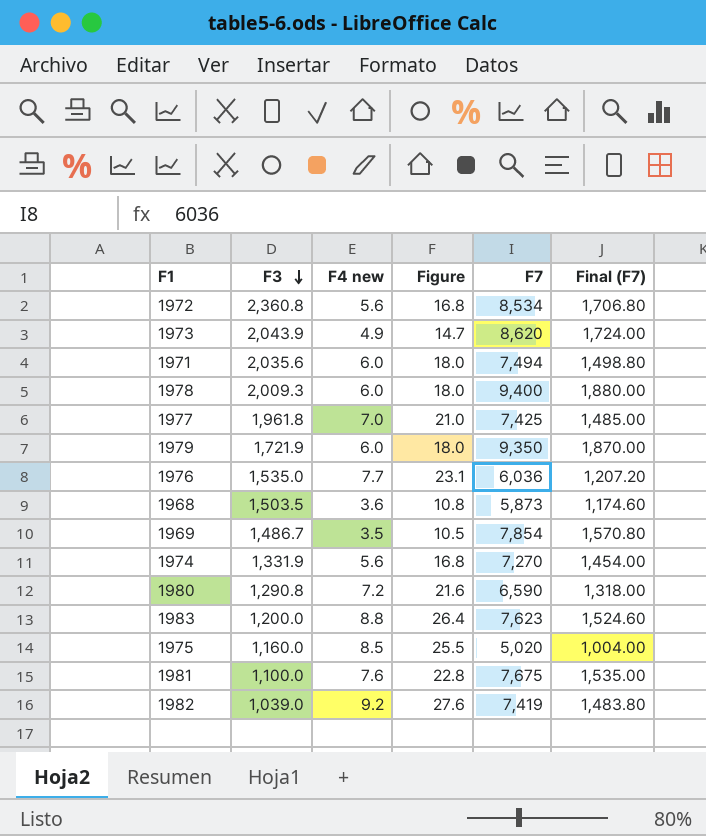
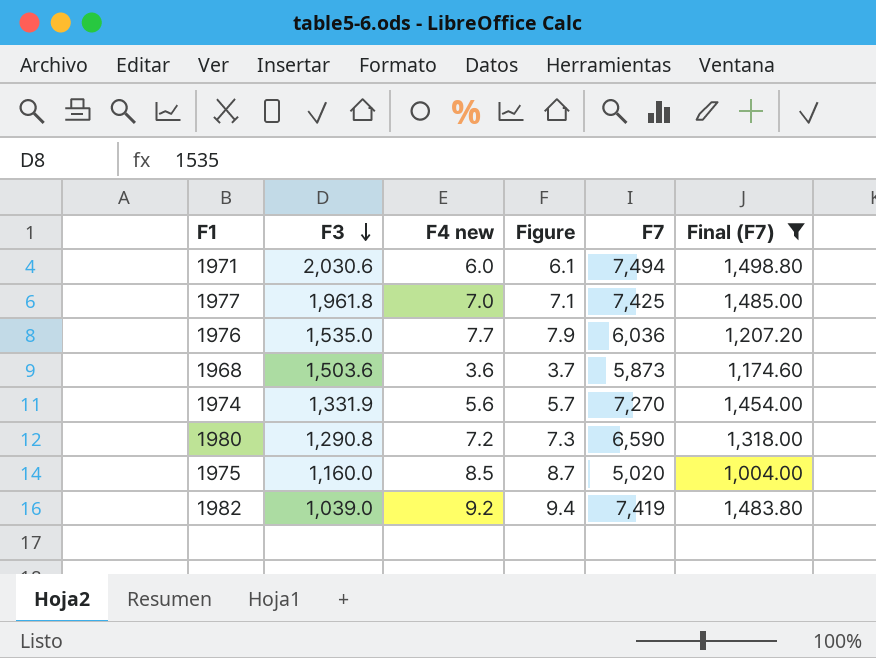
filter: none -> Final (F7) <= 1,498.80
column Figure | formula: [F4 new] * 3 -> [F4 new] * 1.02
1971 | F3: 2,035.6 -> 2,030.6
1968 | F3: 1,503.5 -> 1,503.6

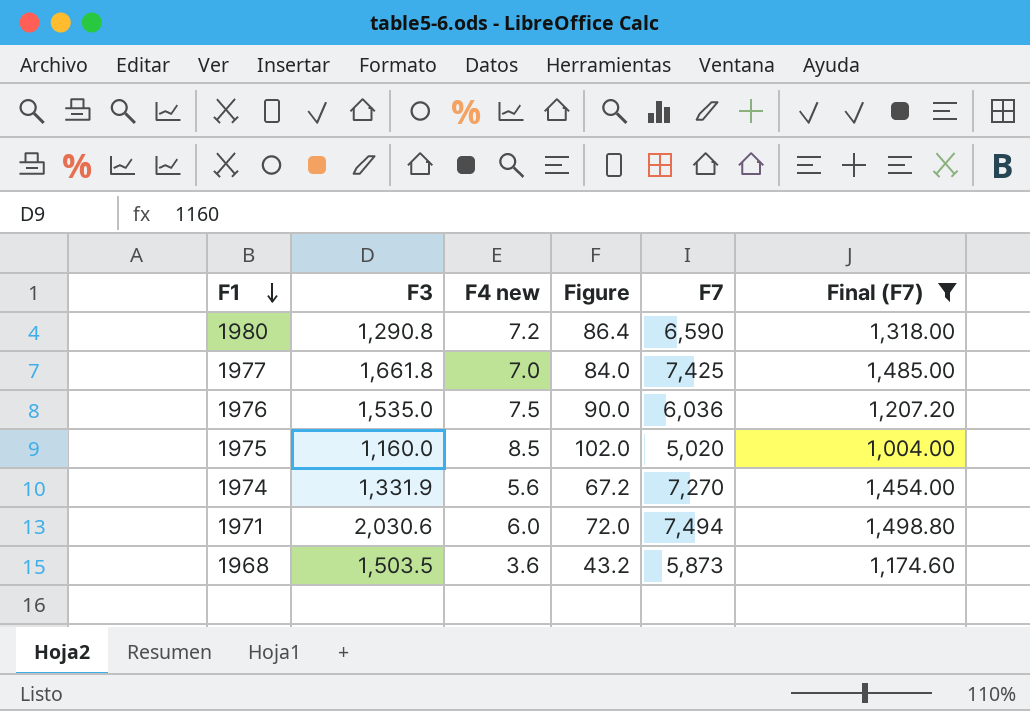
row order: F3 descending -> F1 descending
column Figure | formula: [F4 new] * 1.02 -> [F4 new] * 12
row 1982: 1,039.0 | 9.2 | 9.4 | 7,419 | 1,483.80 -> none
1977 | F3: 1,961.8 -> 1,661.8
1976 | F4 new: 7.7 -> 7.5
1968 | F3: 1,503.6 -> 1,503.5

